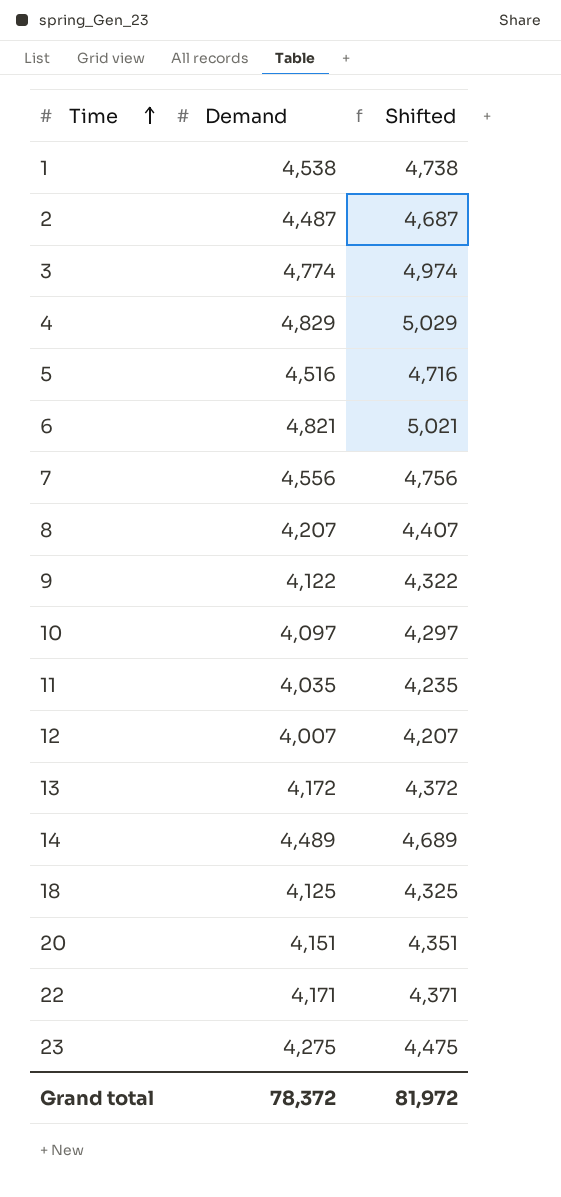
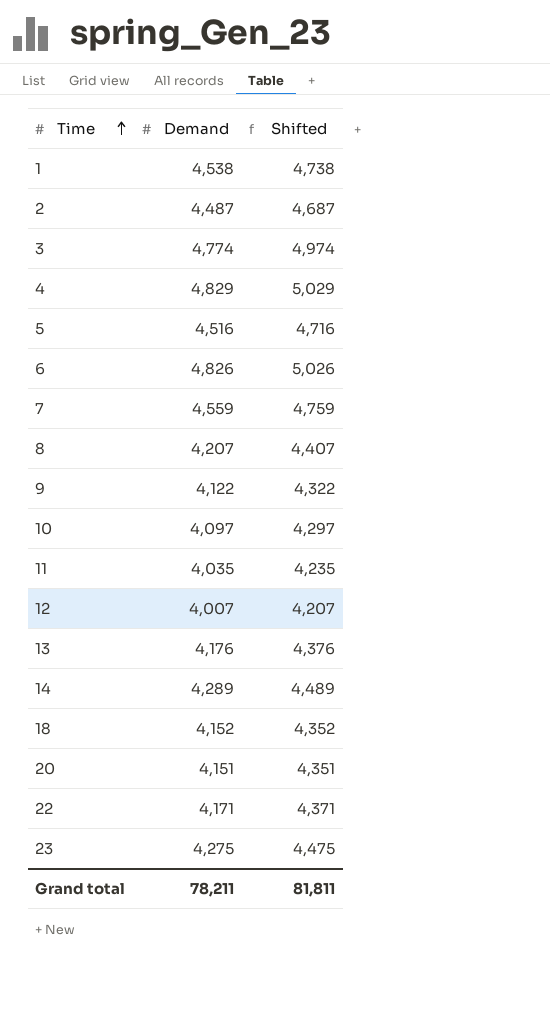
6 | Demand: 4,821 -> 4,826
6 | Shifted: 5,021 -> 5,026
7 | Demand: 4,556 -> 4,559
7 | Shifted: 4,756 -> 4,759
13 | Demand: 4,172 -> 4,176
13 | Shifted: 4,372 -> 4,376
14 | Demand: 4,489 -> 4,289
14 | Shifted: 4,689 -> 4,489
18 | Demand: 4,125 -> 4,152
18 | Shifted: 4,325 -> 4,352
Grand total | Demand: 78,372 -> 78,211
Grand total | Shifted: 81,972 -> 81,811

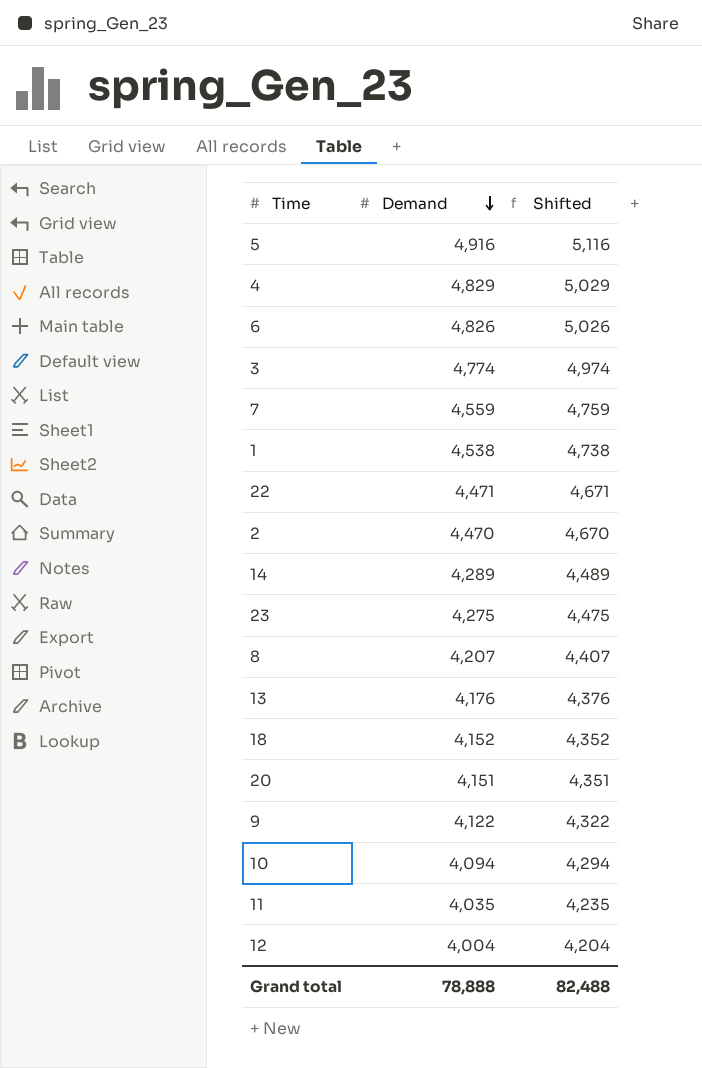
row order: Time ascending -> Demand descending
5 | Demand: 4,516 -> 4,916
5 | Shifted: 4,716 -> 5,116
22 | Demand: 4,171 -> 4,471
22 | Shifted: 4,371 -> 4,671
2 | Demand: 4,487 -> 4,470
2 | Shifted: 4,687 -> 4,670
10 | Demand: 4,097 -> 4,094
10 | Shifted: 4,297 -> 4,294
12 | Demand: 4,007 -> 4,004
12 | Shifted: 4,207 -> 4,204
Grand total | Demand: 78,211 -> 78,888
Grand total | Shifted: 81,811 -> 82,488

